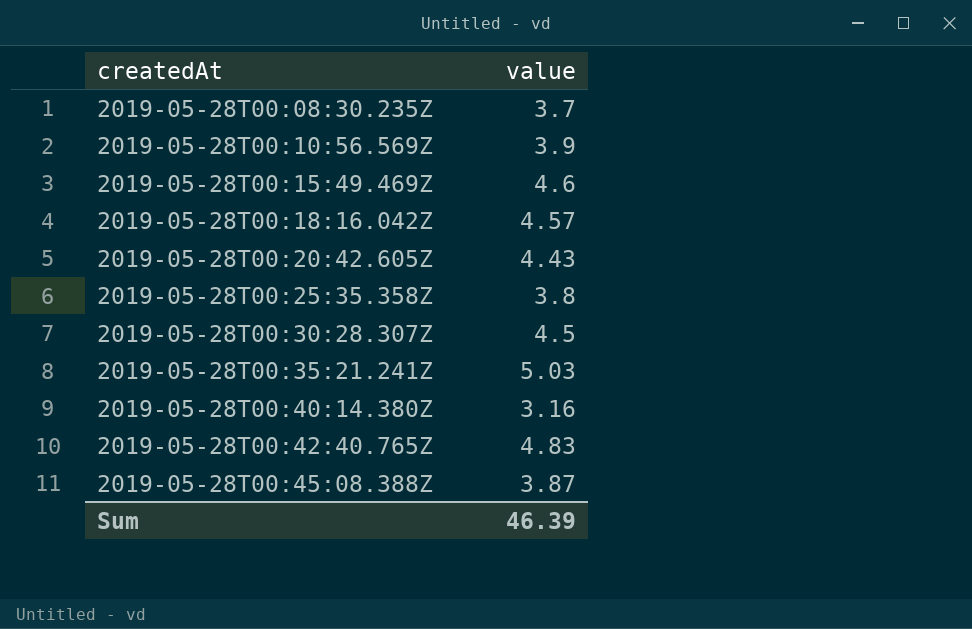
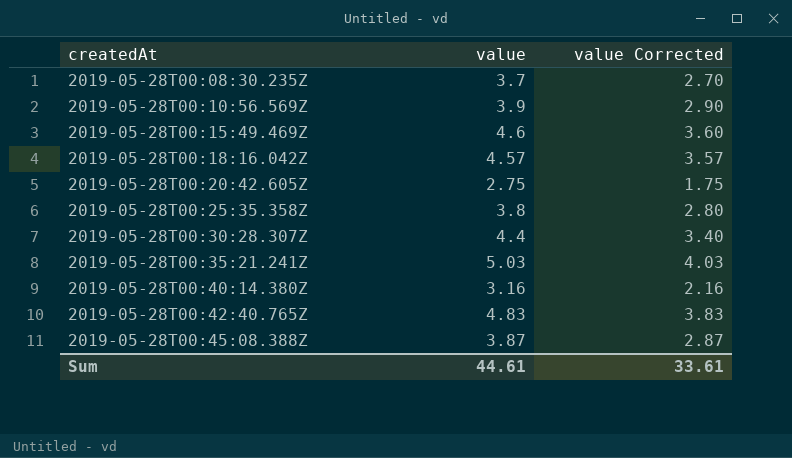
column value Corrected | formula: none -> [value] - 1
2019-05-28T00:20:42.605Z | value: 4.43 -> 2.75
2019-05-28T00:30:28.307Z | value: 4.5 -> 4.4
Sum | value: 46.39 -> 44.61

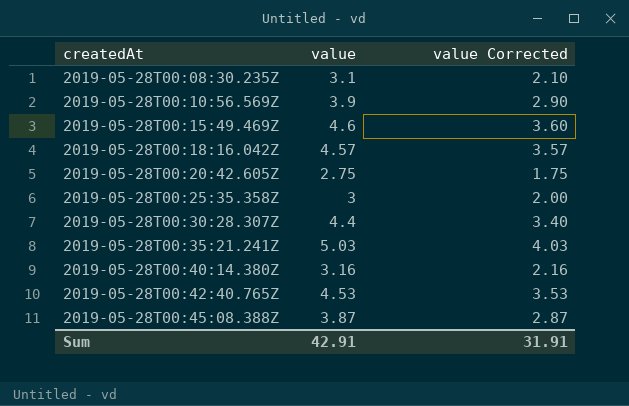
2019-05-28T00:08:30.235Z | value: 3.7 -> 3.1
2019-05-28T00:08:30.235Z | value Corrected: 2.70 -> 2.10
2019-05-28T00:25:35.358Z | value: 3.8 -> 3
2019-05-28T00:25:35.358Z | value Corrected: 2.80 -> 2.00
2019-05-28T00:42:40.765Z | value: 4.83 -> 4.53
2019-05-28T00:42:40.765Z | value Corrected: 3.83 -> 3.53
Sum | value: 44.61 -> 42.91
Sum | value Corrected: 33.61 -> 31.91

